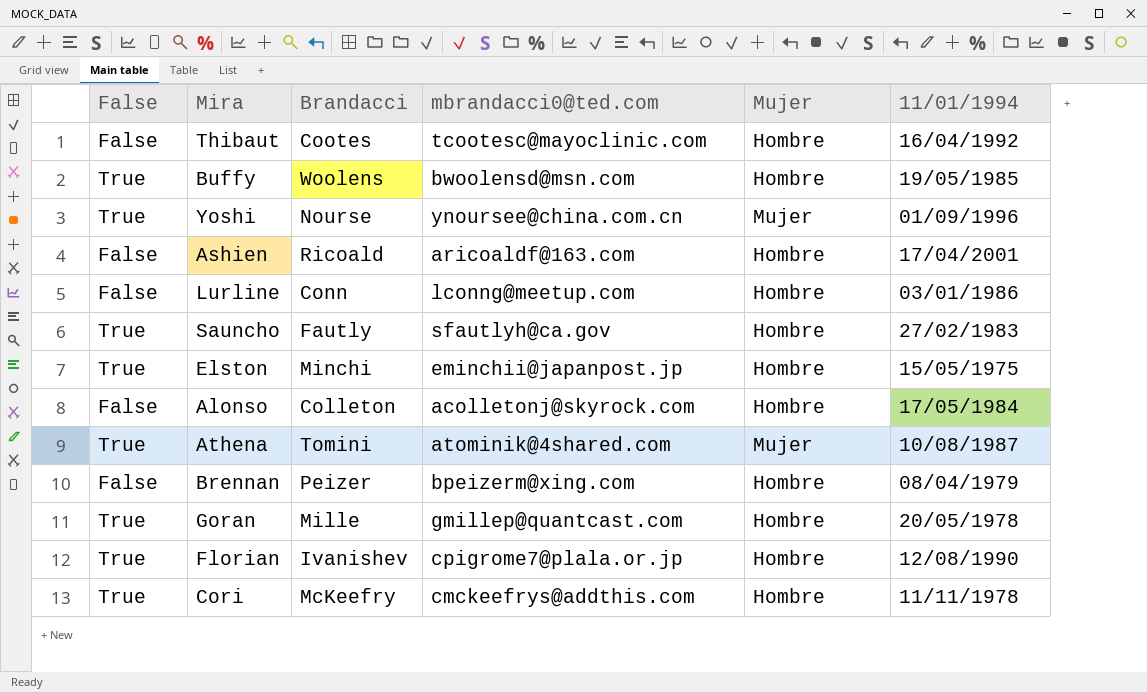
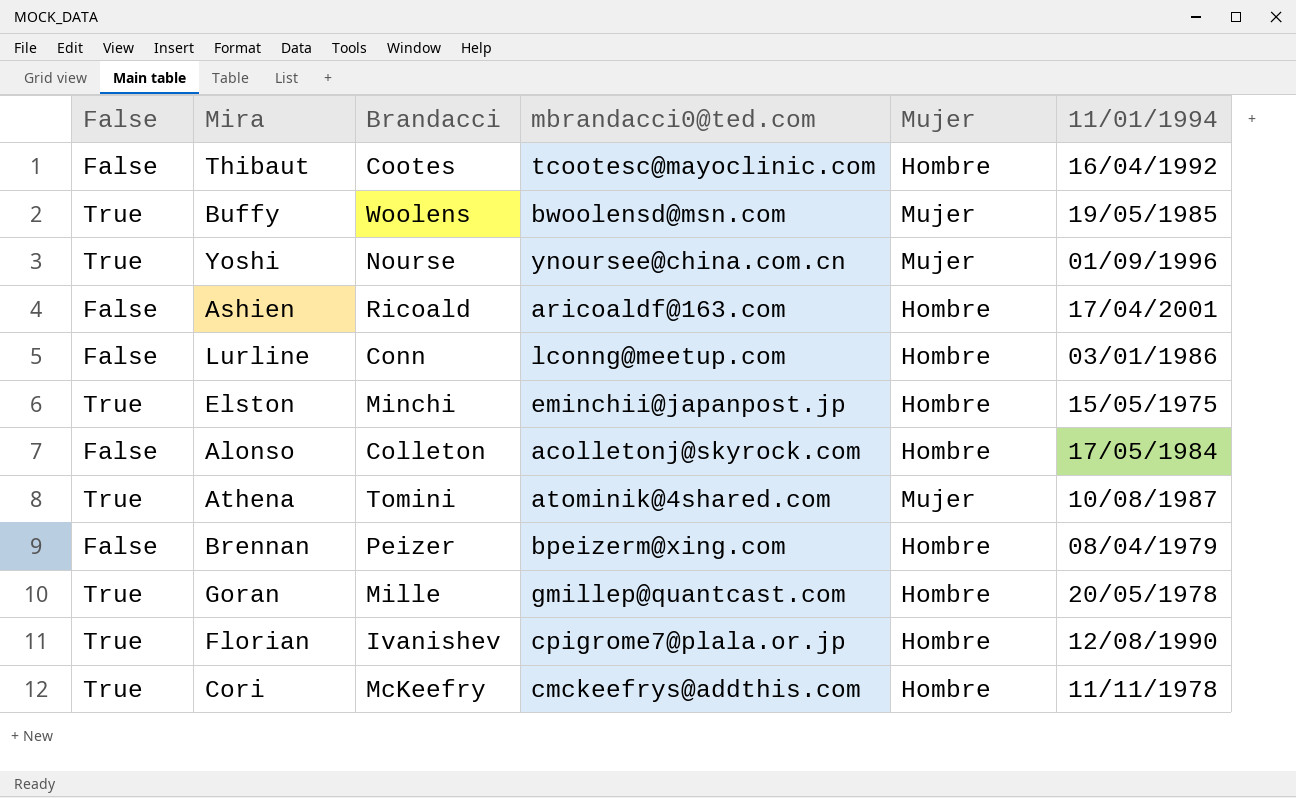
row Sauncho: True | Fautly | sfautlyh@ca.gov | Hombre | 27/02/1983 -> none
Buffy | Mujer: Hombre -> Mujer

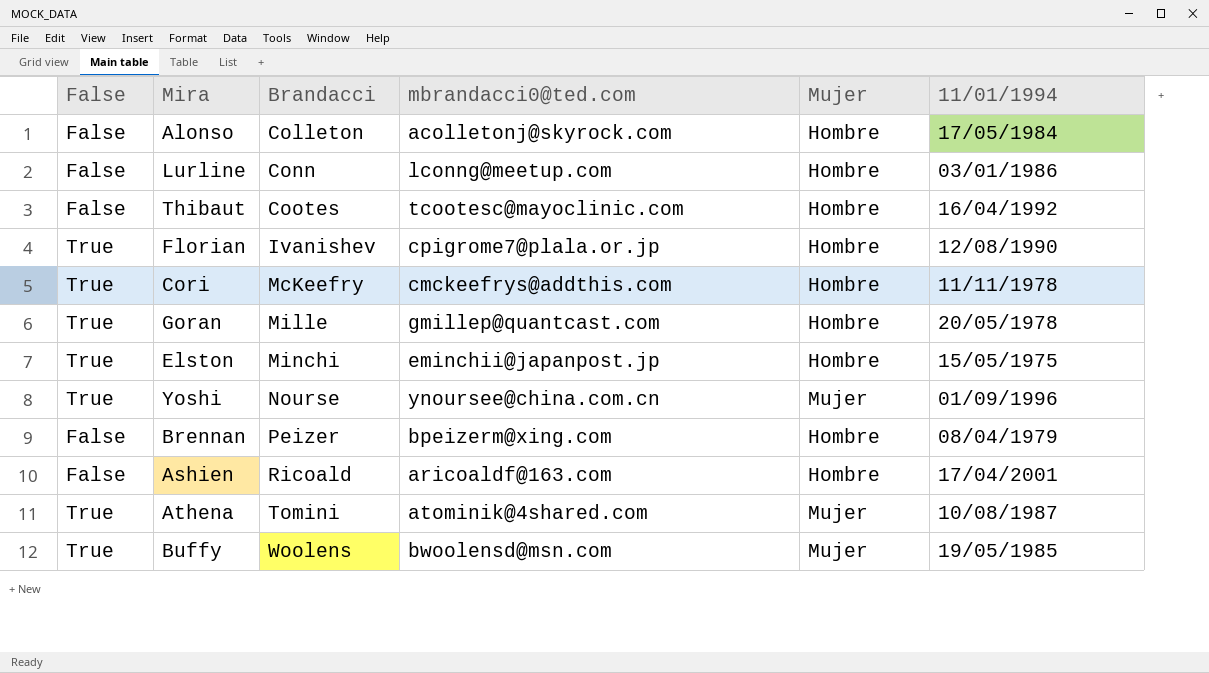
row order: none -> Brandacci ascending

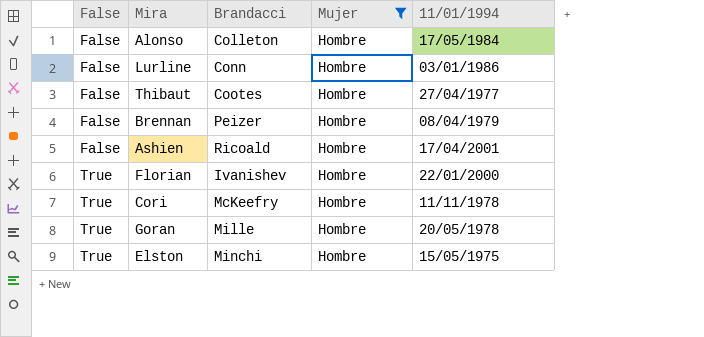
filter: none -> Mujer = Hombre
row order: Brandacci ascending -> False ascending
column mbrandacci0@ted.com | position: 4 -> none
Thibaut | 11/01/1994: 16/04/1992 -> 27/04/1977
Florian | 11/01/1994: 12/08/1990 -> 22/01/2000

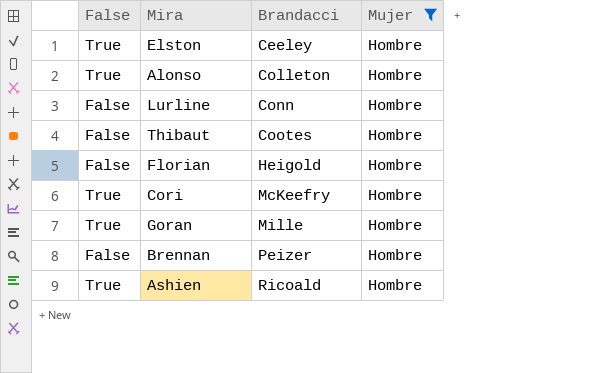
row order: False ascending -> Brandacci ascending
column 11/01/1994 | position: 5 -> none
Elston | Brandacci: Minchi -> Ceeley
Alonso | False: False -> True
Florian | False: True -> False
Florian | Brandacci: Ivanishev -> Heigold
Ashien | False: False -> True

